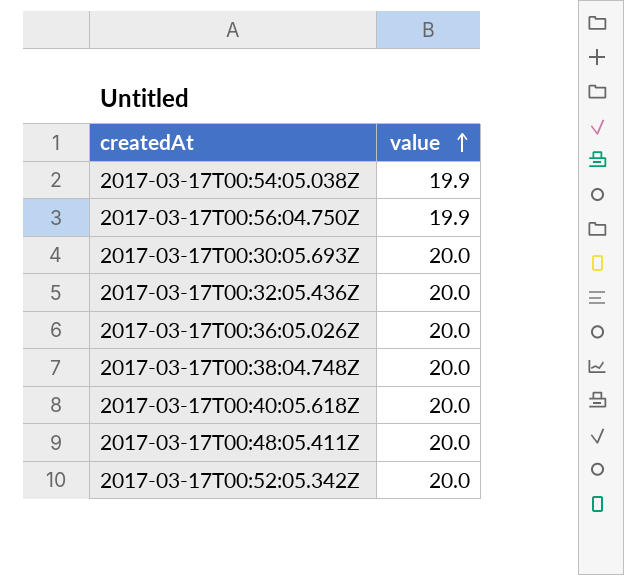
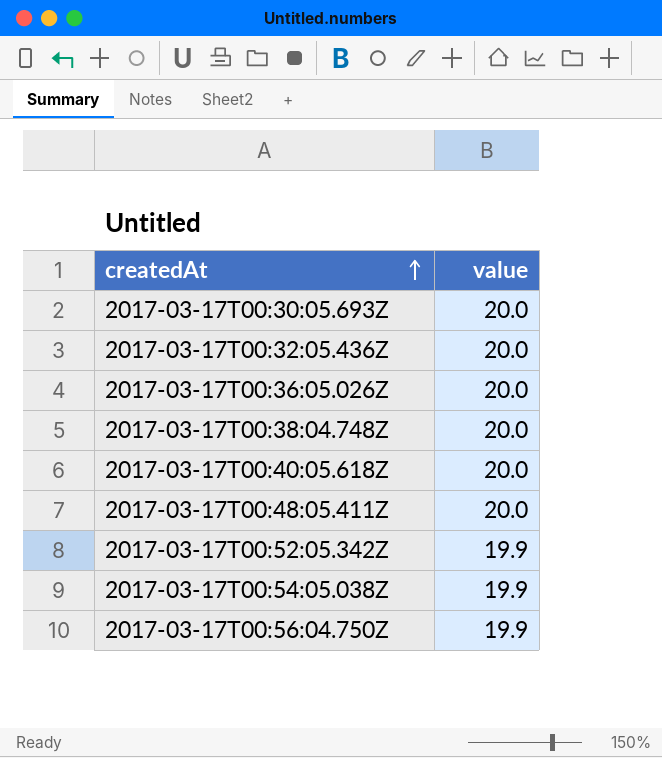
row order: value ascending -> createdAt ascending
2017-03-17T00:52:05.342Z | value: 20.0 -> 19.9

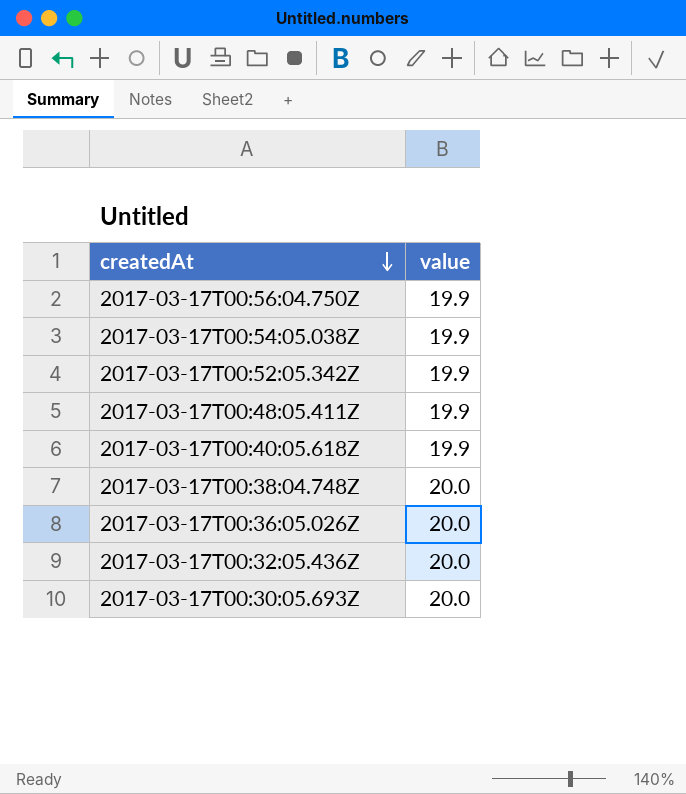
row order: createdAt ascending -> createdAt descending
2017-03-17T00:48:05.411Z | value: 20.0 -> 19.9
2017-03-17T00:40:05.618Z | value: 20.0 -> 19.9

